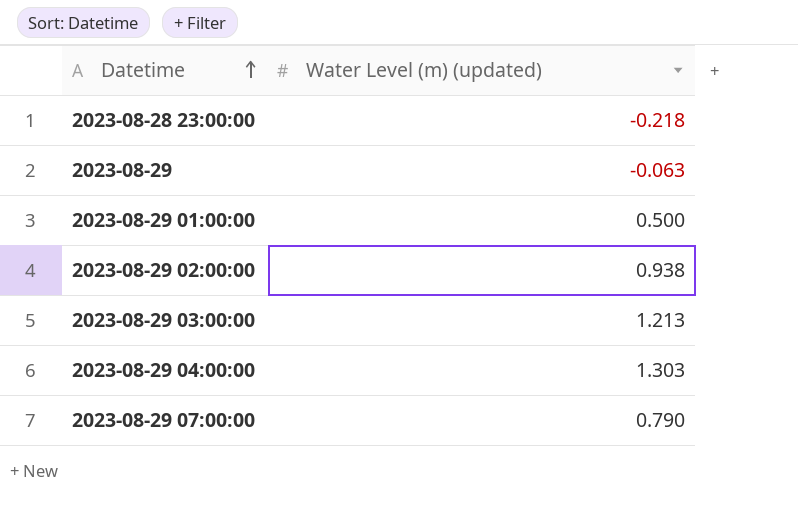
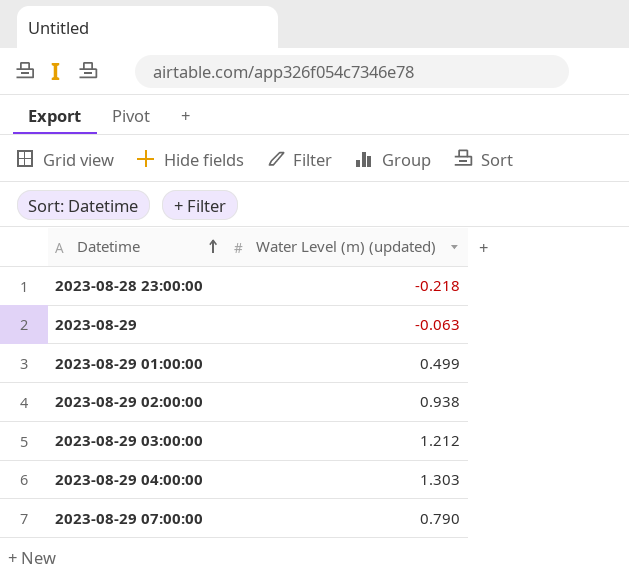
2023-08-29 01:00:00 | Water Level (m) (updated): 0.500 -> 0.499
2023-08-29 03:00:00 | Water Level (m) (updated): 1.213 -> 1.212

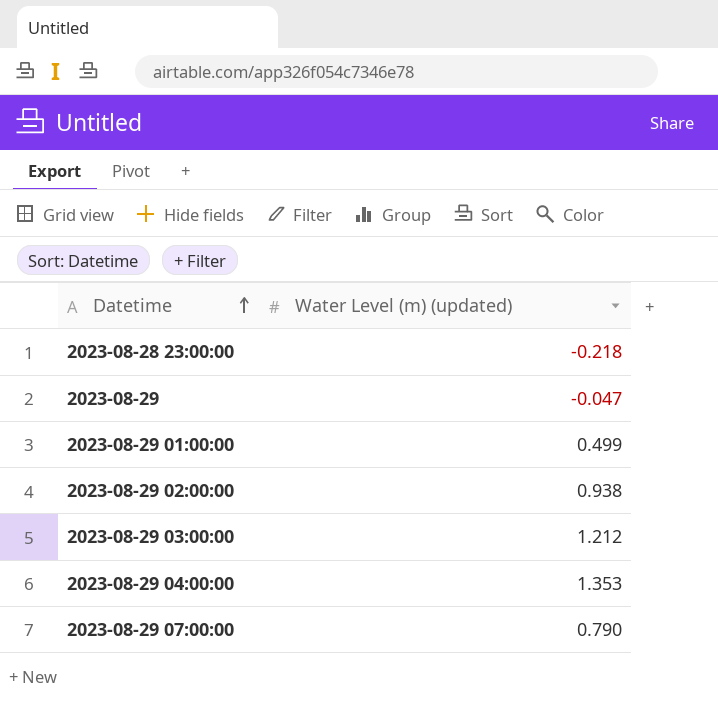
2023-08-29 | Water Level (m) (updated): -0.063 -> -0.047
2023-08-29 04:00:00 | Water Level (m) (updated): 1.303 -> 1.353

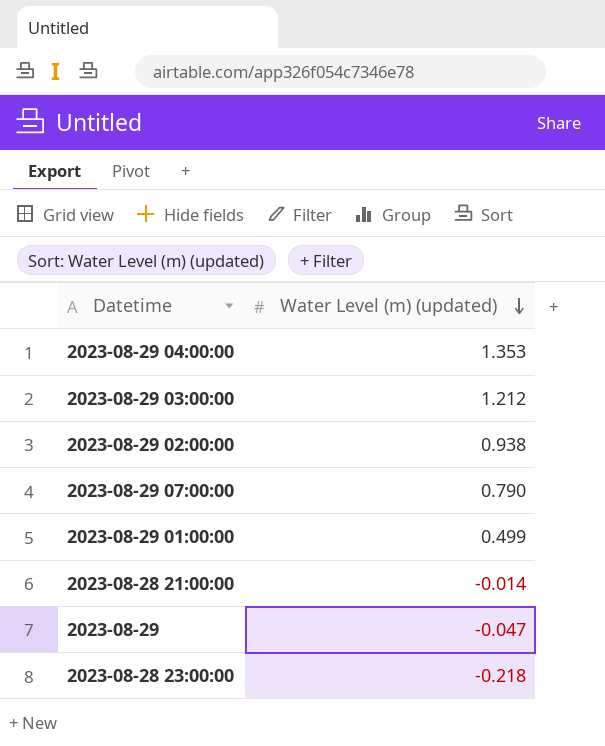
row order: Datetime ascending -> Water Level (m) (updated) descending
row 2023-08-28 21:00:00: none -> -0.014

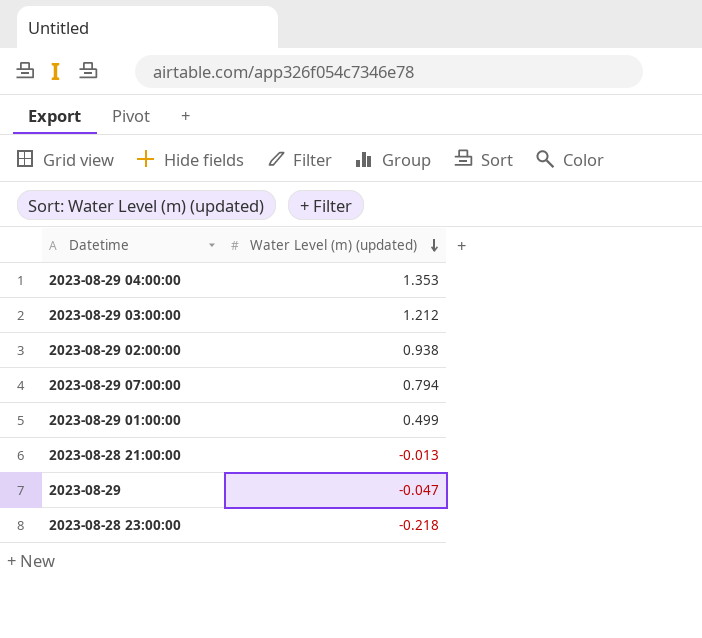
2023-08-29 07:00:00 | Water Level (m) (updated): 0.790 -> 0.794
2023-08-28 21:00:00 | Water Level (m) (updated): -0.014 -> -0.013

